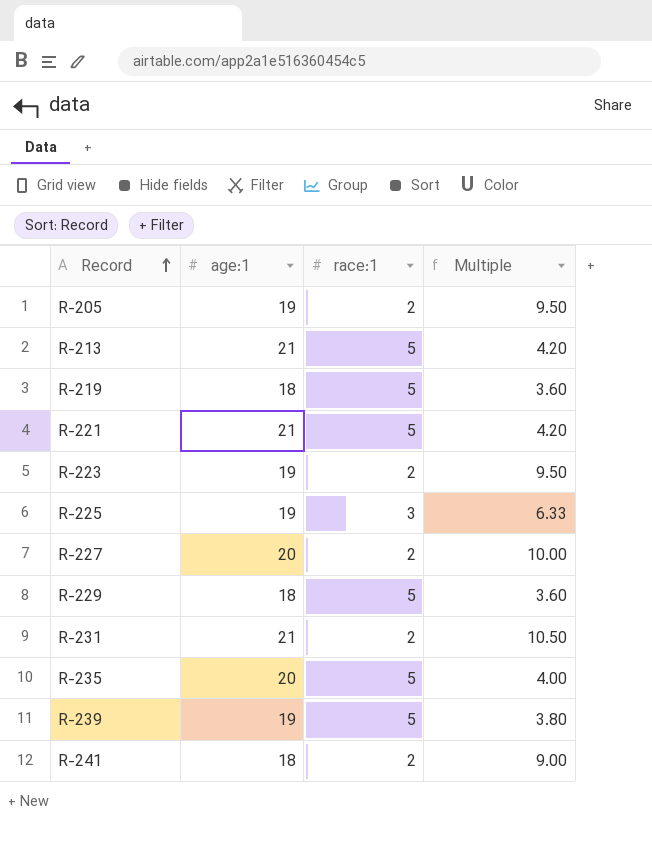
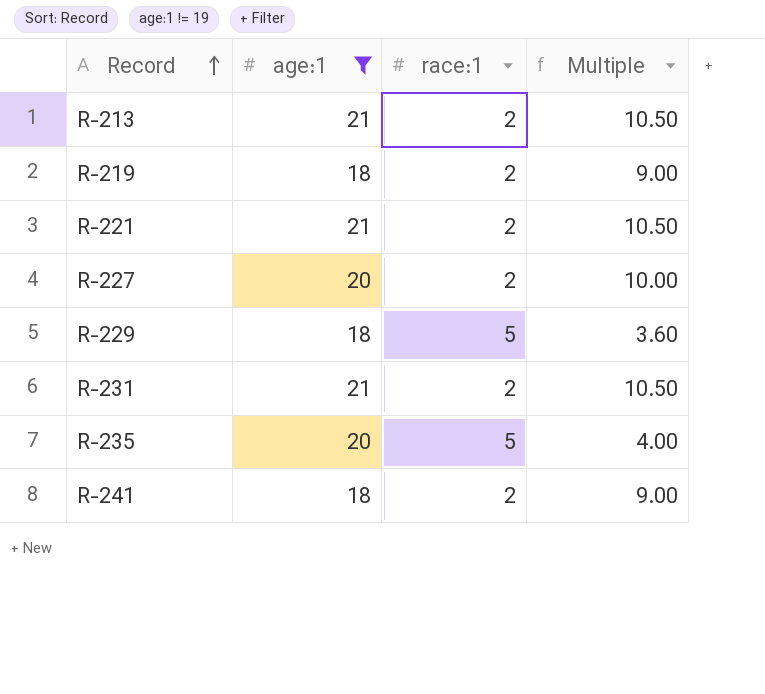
filter: none -> age:1 != 19
R-213 | race:1: 5 -> 2
R-213 | Multiple: 4.20 -> 10.50
R-219 | race:1: 5 -> 2
R-219 | Multiple: 3.60 -> 9.00
R-221 | race:1: 5 -> 2
R-221 | Multiple: 4.20 -> 10.50

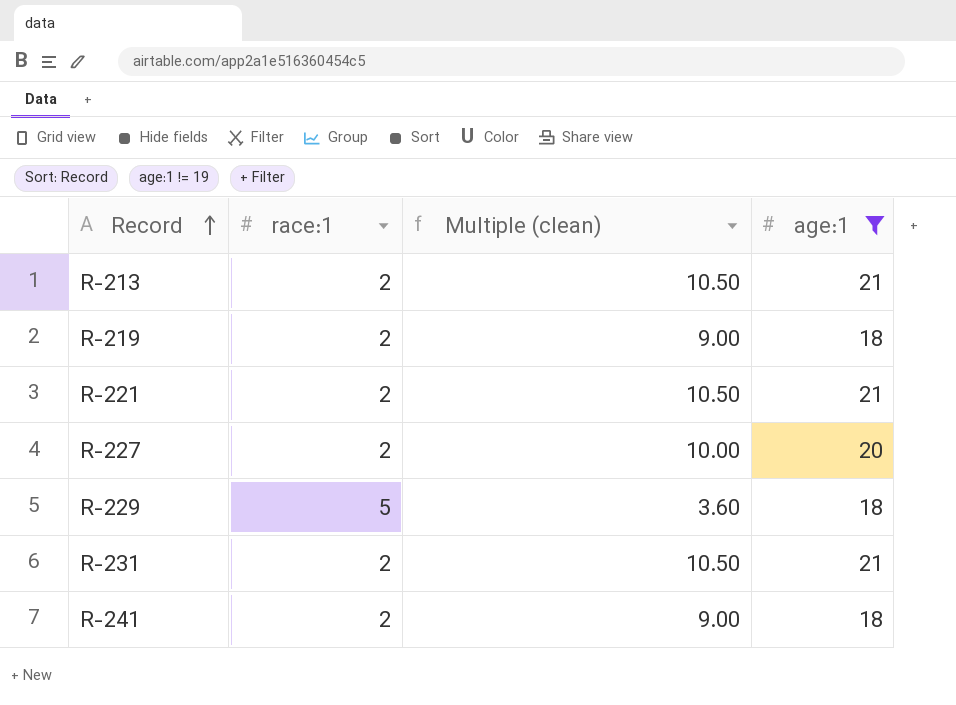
column name: Multiple -> Multiple (clean)
column age:1 | position: 2 -> 4
row R-235: 20 | 5 | 4.00 -> none

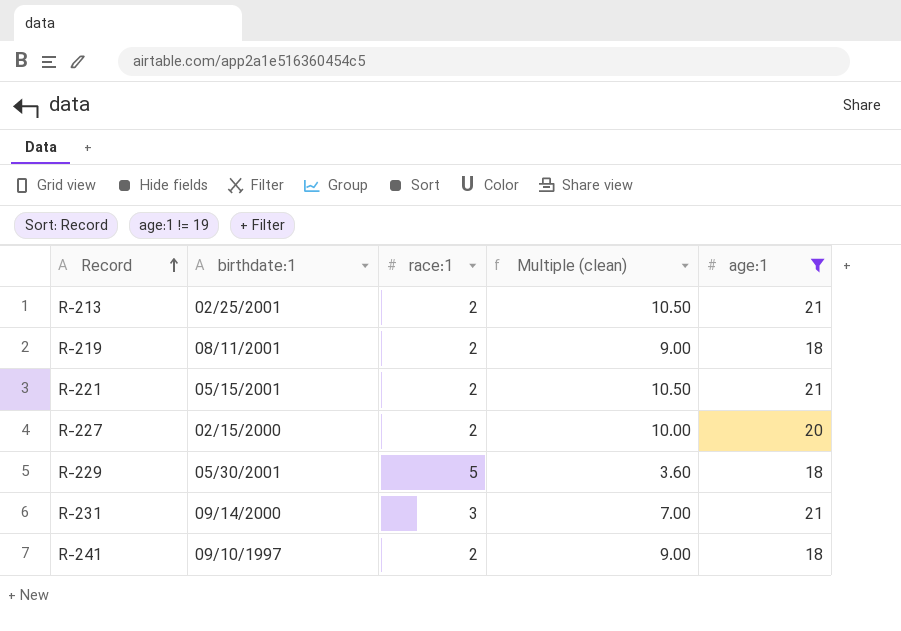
column birthdate:1 | position: none -> 2
R-231 | race:1: 2 -> 3
R-231 | Multiple (clean): 10.50 -> 7.00

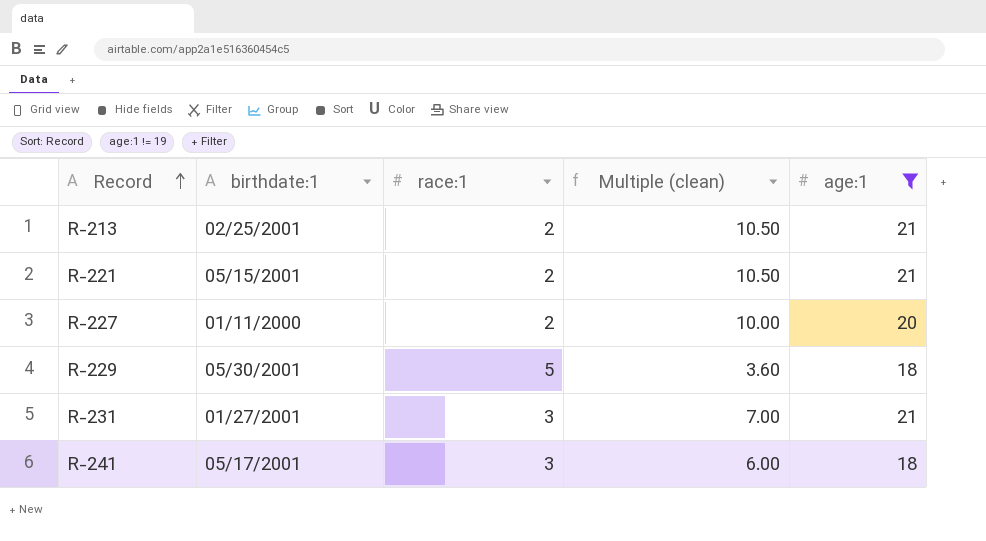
row R-219: 08/11/2001 | 2 | 9.00 | 18 -> none
R-227 | birthdate:1: 02/15/2000 -> 01/11/2000
R-231 | birthdate:1: 09/14/2000 -> 01/27/2001
R-241 | birthdate:1: 09/10/1997 -> 05/17/2001
R-241 | race:1: 2 -> 3
R-241 | Multiple (clean): 9.00 -> 6.00

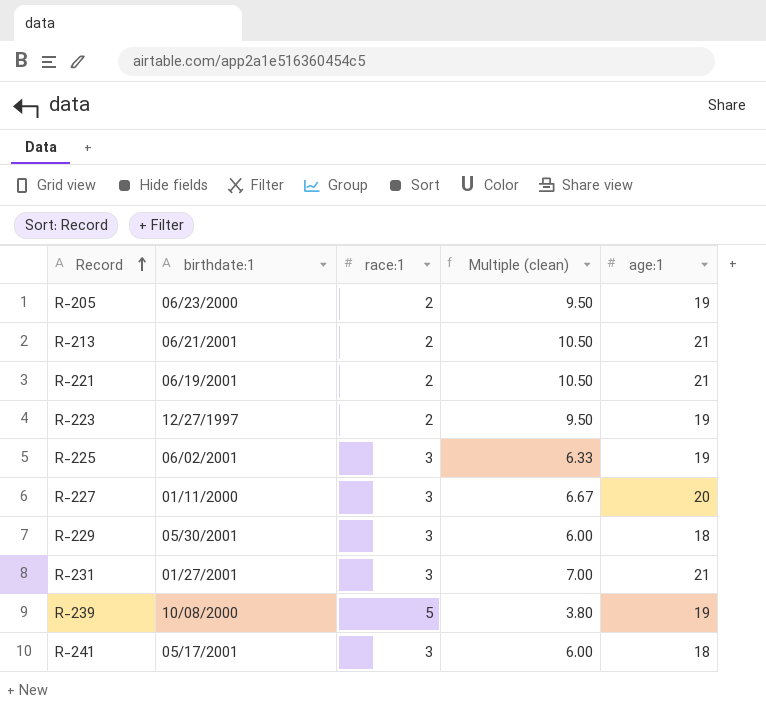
filter: age:1 != 19 -> none
R-213 | birthdate:1: 02/25/2001 -> 06/21/2001
R-221 | birthdate:1: 05/15/2001 -> 06/19/2001
R-227 | race:1: 2 -> 3
R-227 | Multiple (clean): 10.00 -> 6.67
R-229 | race:1: 5 -> 3
R-229 | Multiple (clean): 3.60 -> 6.00

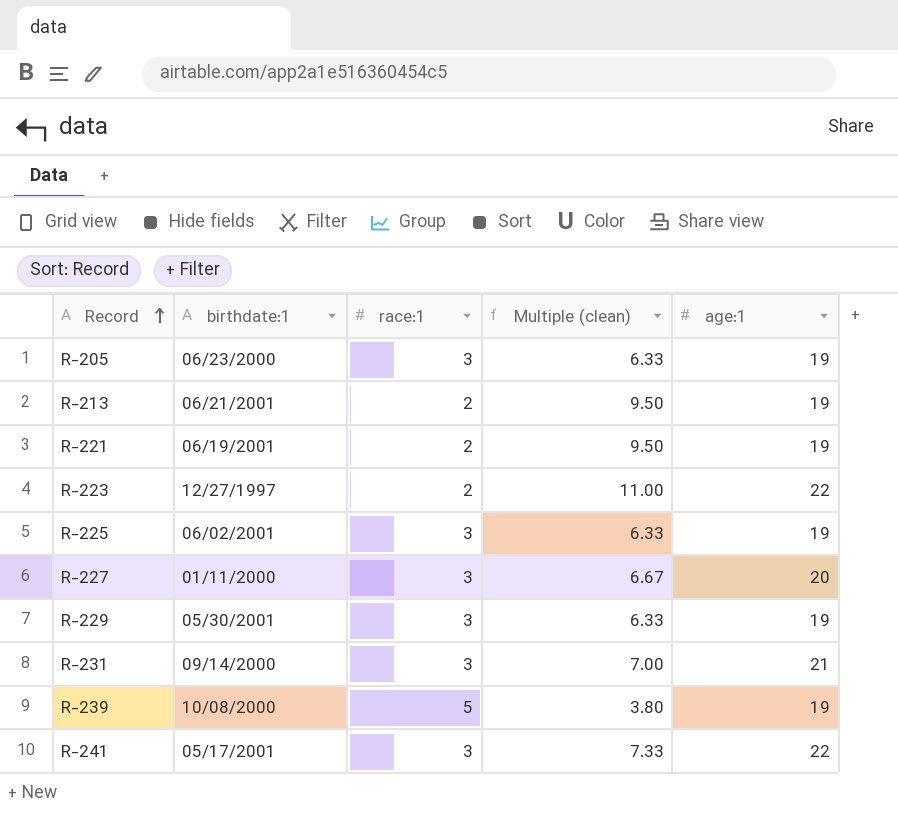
R-205 | race:1: 2 -> 3
R-205 | Multiple (clean): 9.50 -> 6.33
R-213 | Multiple (clean): 10.50 -> 9.50
R-213 | age:1: 21 -> 19
R-221 | Multiple (clean): 10.50 -> 9.50
R-221 | age:1: 21 -> 19
R-223 | Multiple (clean): 9.50 -> 11.00
R-223 | age:1: 19 -> 22
R-229 | Multiple (clean): 6.00 -> 6.33
R-229 | age:1: 18 -> 19
R-231 | birthdate:1: 01/27/2001 -> 09/14/2000
R-241 | Multiple (clean): 6.00 -> 7.33
R-241 | age:1: 18 -> 22

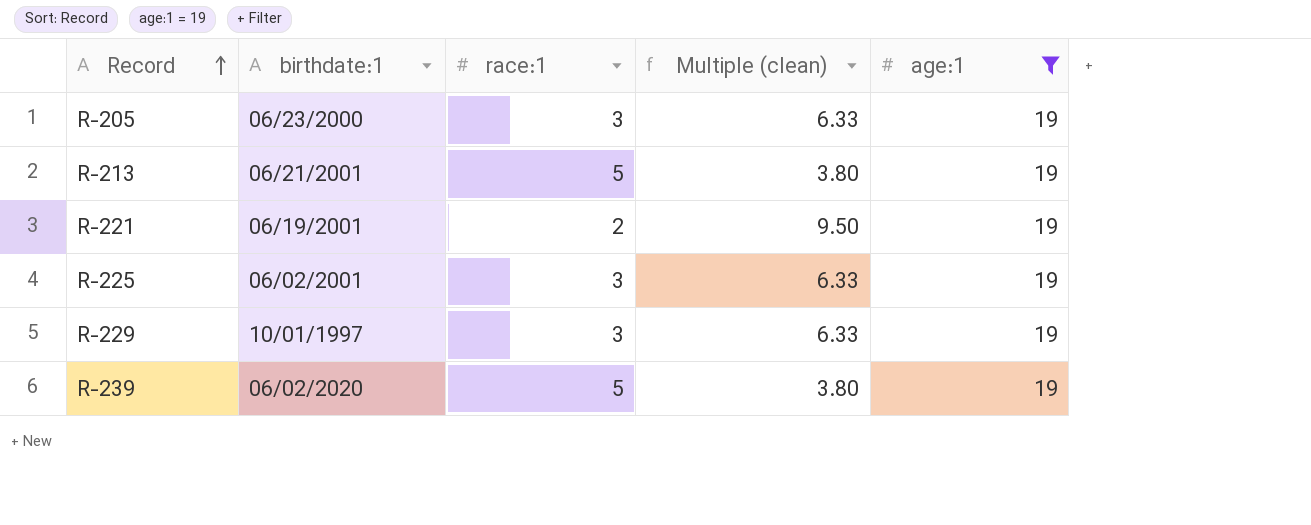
filter: none -> age:1 = 19
R-213 | race:1: 2 -> 5
R-213 | Multiple (clean): 9.50 -> 3.80
R-229 | birthdate:1: 05/30/2001 -> 10/01/1997
R-239 | birthdate:1: 10/08/2000 -> 06/02/2020

